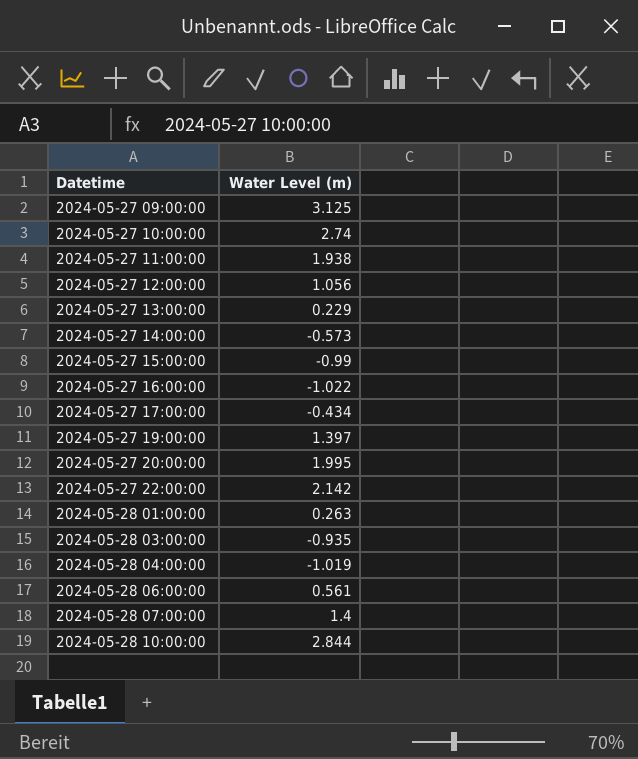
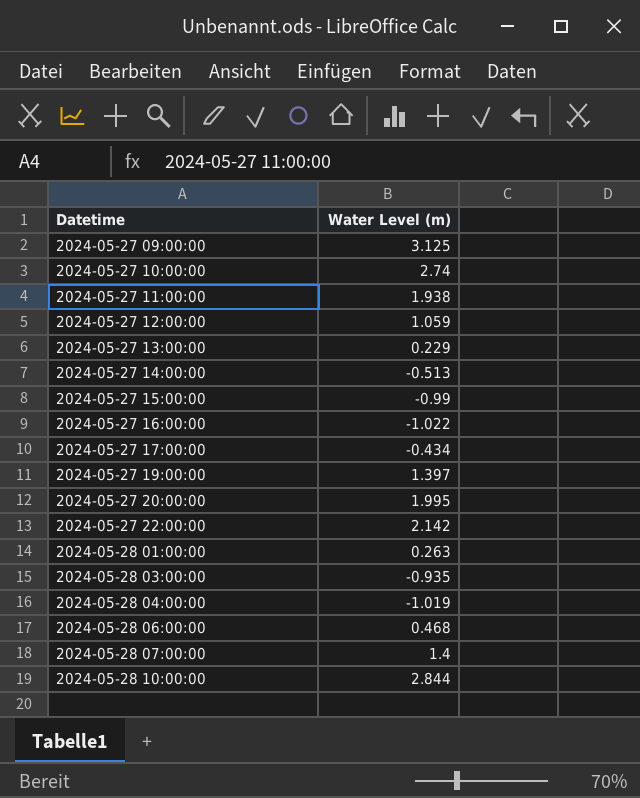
2024-05-27 12:00:00 | Water Level (m): 1.056 -> 1.059
2024-05-27 14:00:00 | Water Level (m): -0.573 -> -0.513
2024-05-28 06:00:00 | Water Level (m): 0.561 -> 0.468

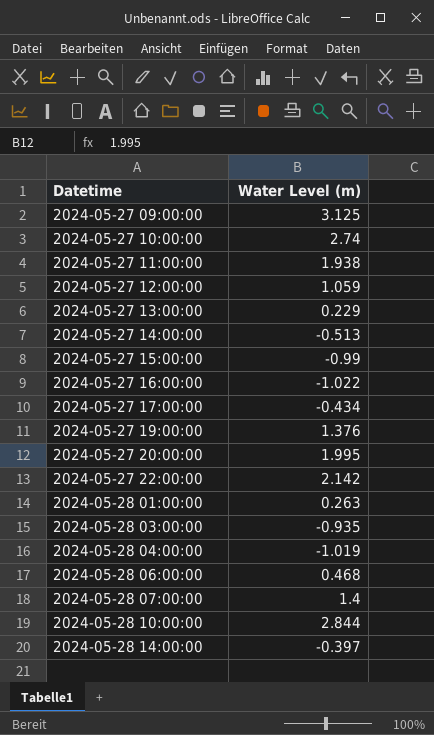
2024-05-27 19:00:00 | Water Level (m): 1.397 -> 1.376
row 2024-05-28 14:00:00: none -> -0.397

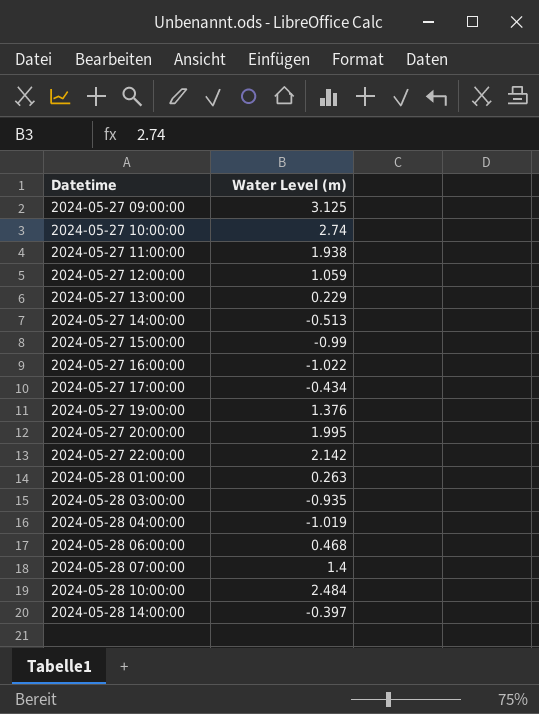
2024-05-28 10:00:00 | Water Level (m): 2.844 -> 2.484

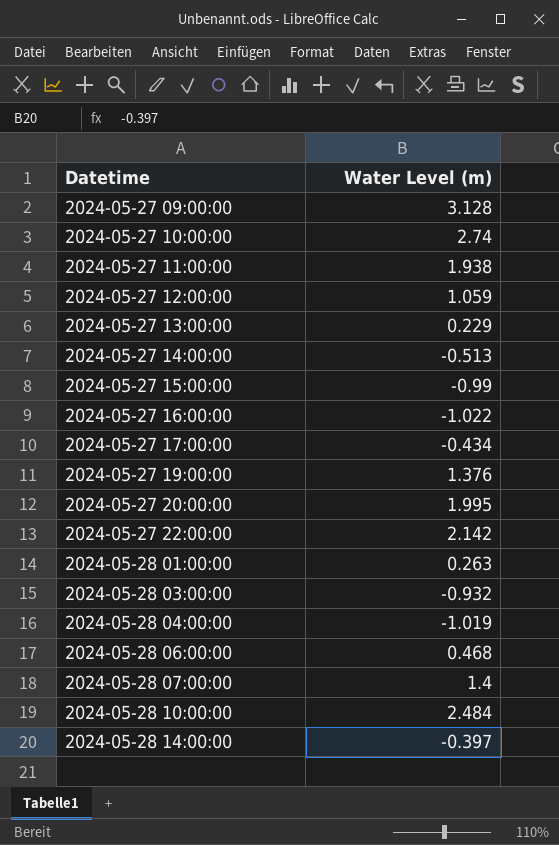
2024-05-27 09:00:00 | Water Level (m): 3.125 -> 3.128
2024-05-28 03:00:00 | Water Level (m): -0.935 -> -0.932

